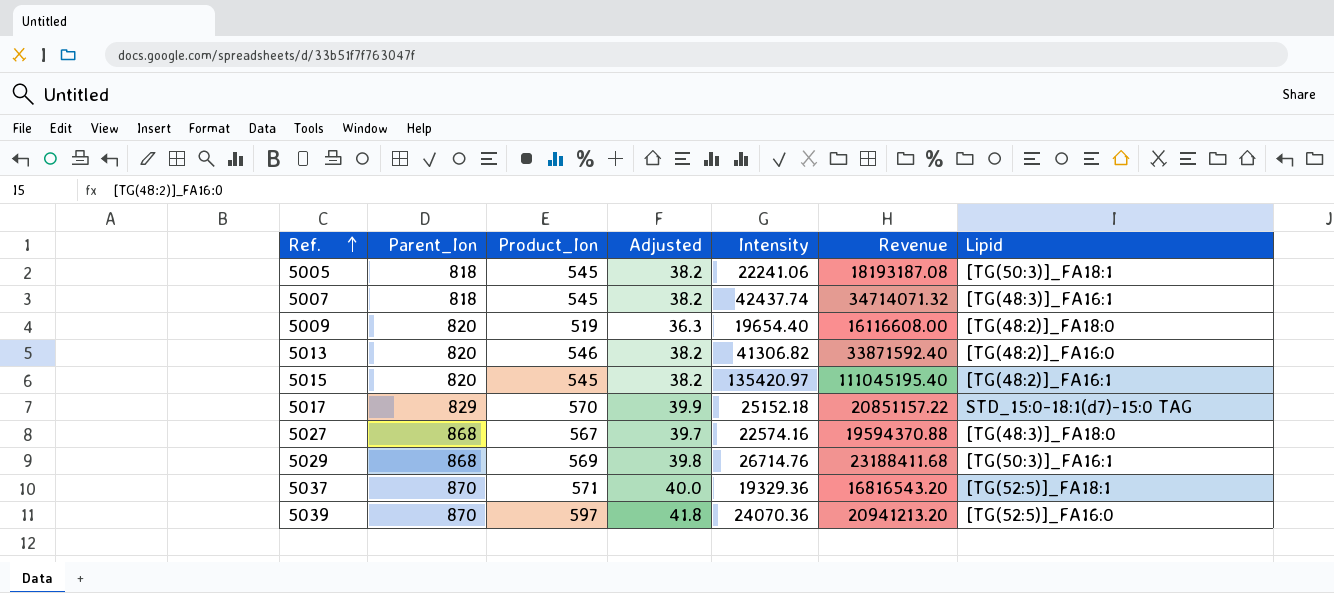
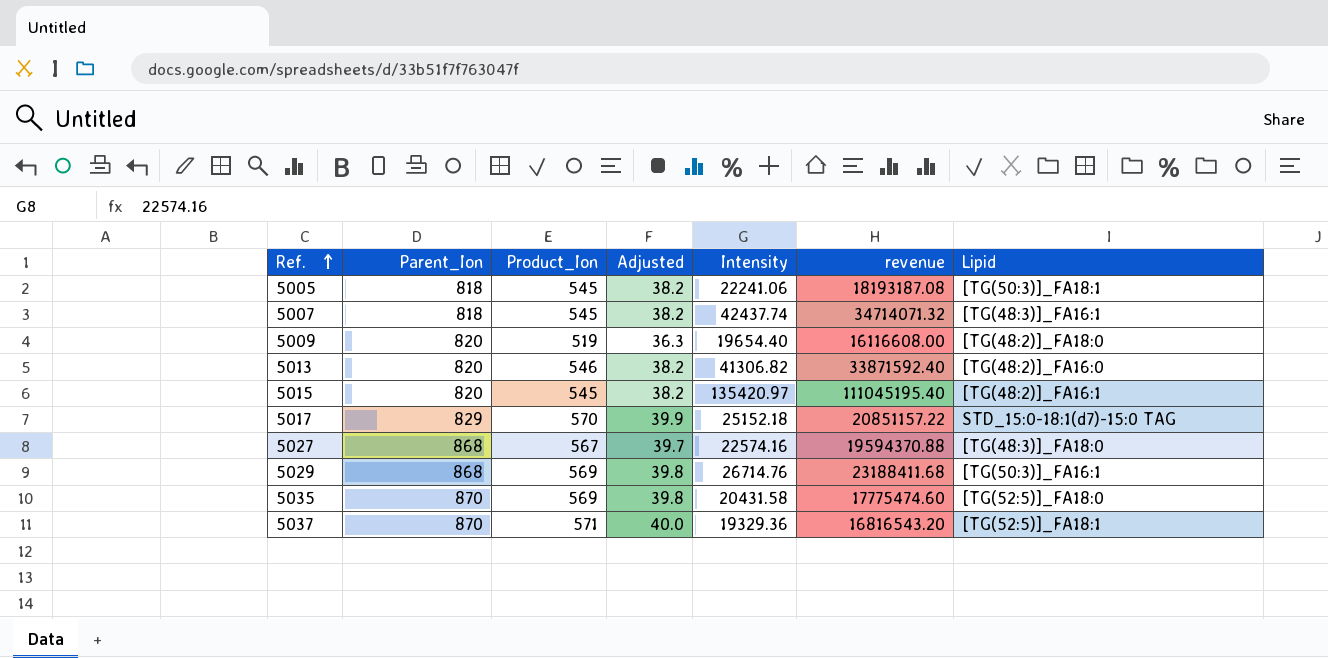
column name: Revenue -> revenue
row 5039: 870 | 597 | 41.8 | 24070.36 | 20941213.20 | [TG(52:5)]_FA16:0 -> none
row 5035: none -> 870 | 569 | 39.8 | 20431.58 | 17775474.60 | [TG(52:5)]_FA18:0

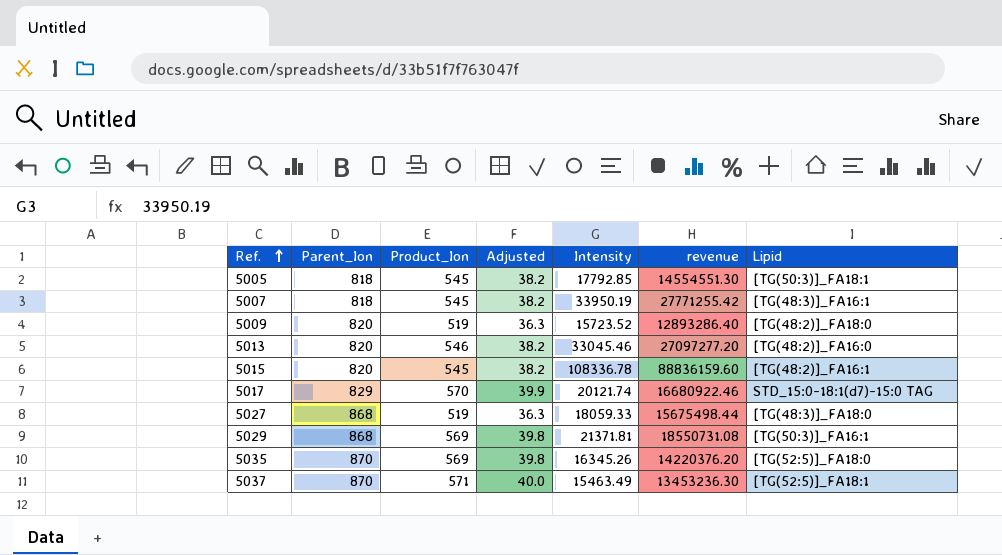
5005 | Intensity: 22241.06 -> 17792.85
5005 | revenue: 18193187.08 -> 14554551.30
5007 | Intensity: 42437.74 -> 33950.19
5007 | revenue: 34714071.32 -> 27771255.42
5009 | Intensity: 19654.40 -> 15723.52
5009 | revenue: 16116608.00 -> 12893286.40
5013 | Intensity: 41306.82 -> 33045.46
5013 | revenue: 33871592.40 -> 27097277.20
5015 | Intensity: 135420.97 -> 108336.78
5015 | revenue: 111045195.40 -> 88836159.60
5017 | Intensity: 25152.18 -> 20121.74
5017 | revenue: 20851157.22 -> 16680922.46
5027 | Product_Ion: 567 -> 519
5027 | Adjusted: 39.7 -> 36.3
5027 | Intensity: 22574.16 -> 18059.33
5027 | revenue: 19594370.88 -> 15675498.44
5029 | Intensity: 26714.76 -> 21371.81
5029 | revenue: 23188411.68 -> 18550731.08
5035 | Intensity: 20431.58 -> 16345.26
5035 | revenue: 17775474.60 -> 14220376.20
5037 | Intensity: 19329.36 -> 15463.49
5037 | revenue: 16816543.20 -> 13453236.30

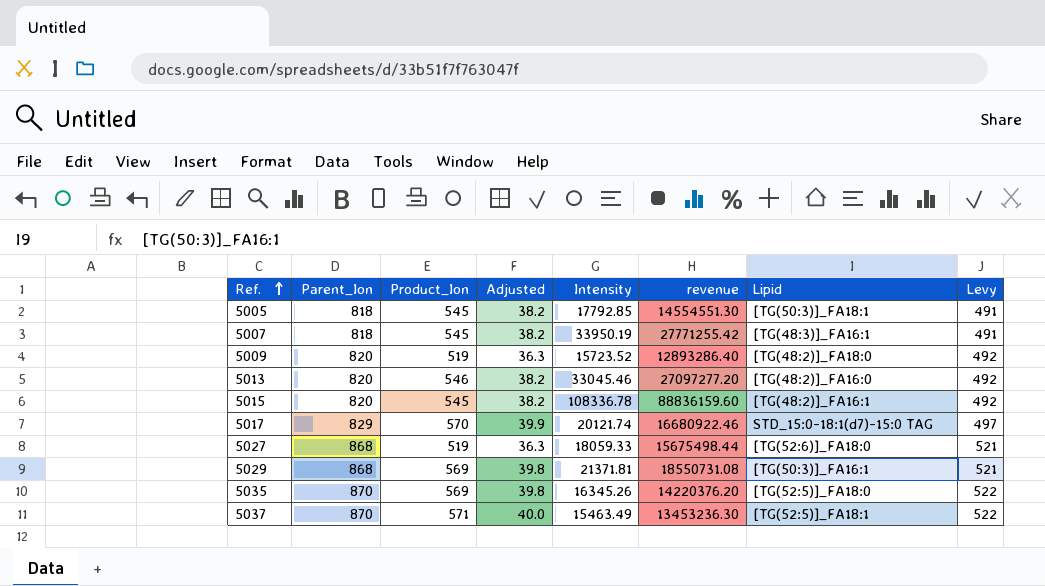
column Levy | formula: none -> [Parent_Ion] * 0.6
5027 | Lipid: [TG(48:3)]_FA18:0 -> [TG(52:6)]_FA18:0

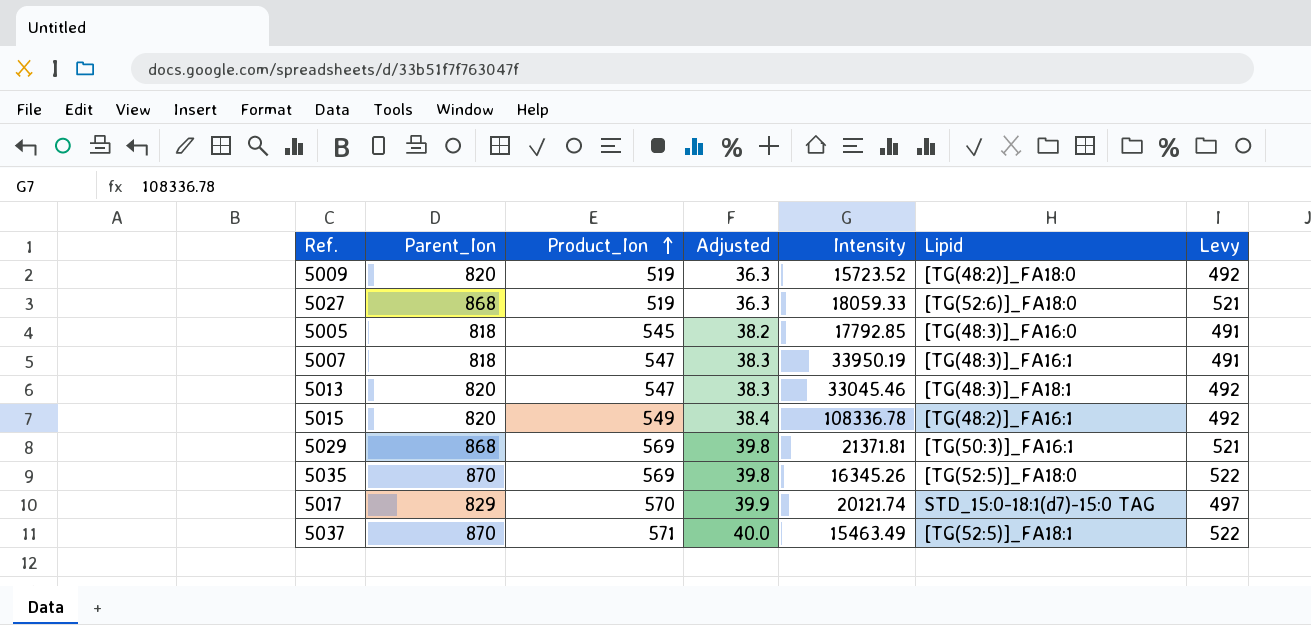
row order: Ref. ascending -> Product_Ion ascending
column revenue | formula: [Parent_Ion] * [Intensity] -> none
5005 | Lipid: [TG(50:3)]_FA18:1 -> [TG(48:3)]_FA16:0
5007 | Product_Ion: 545 -> 547
5007 | Adjusted: 38.2 -> 38.3
5013 | Product_Ion: 546 -> 547
5013 | Adjusted: 38.2 -> 38.3
5013 | Lipid: [TG(48:2)]_FA16:0 -> [TG(48:3)]_FA18:1
5015 | Product_Ion: 545 -> 549
5015 | Adjusted: 38.2 -> 38.4

